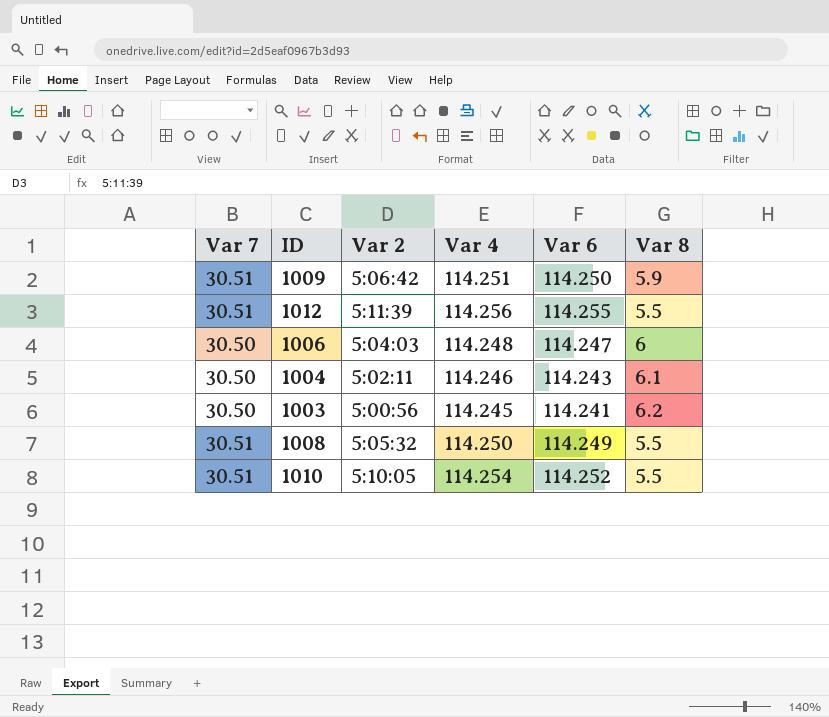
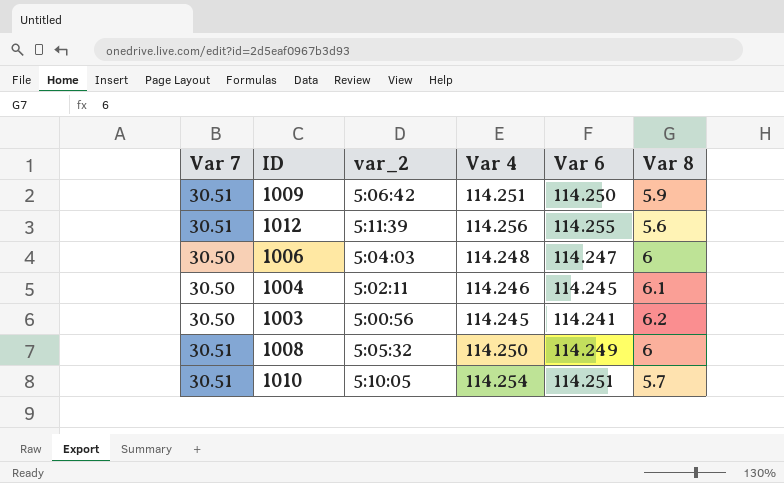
column name: Var 2 -> var_2
1012 | Var 8: 5.5 -> 5.6
1004 | Var 6: 114.243 -> 114.245
1008 | Var 8: 5.5 -> 6
1010 | Var 6: 114.252 -> 114.251
1010 | Var 8: 5.5 -> 5.7

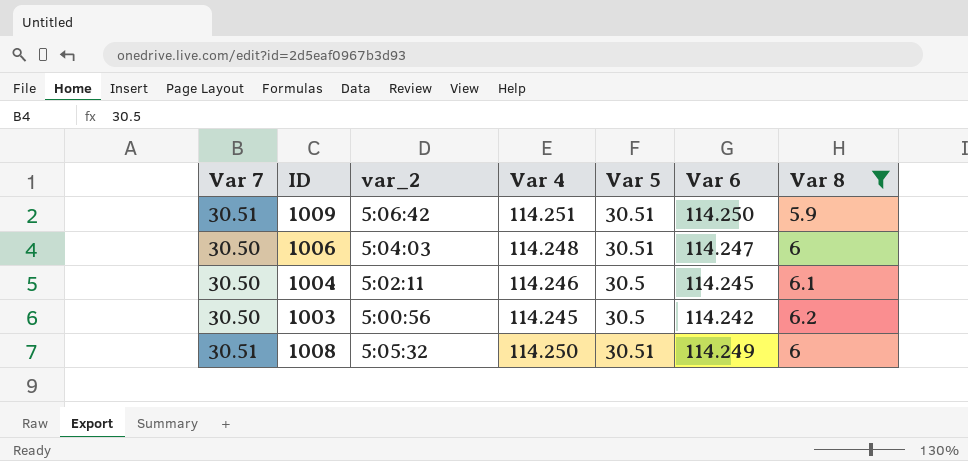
filter: none -> Var 8 >= 5.9
column Var 5 | position: none -> 5
1003 | Var 6: 114.241 -> 114.242

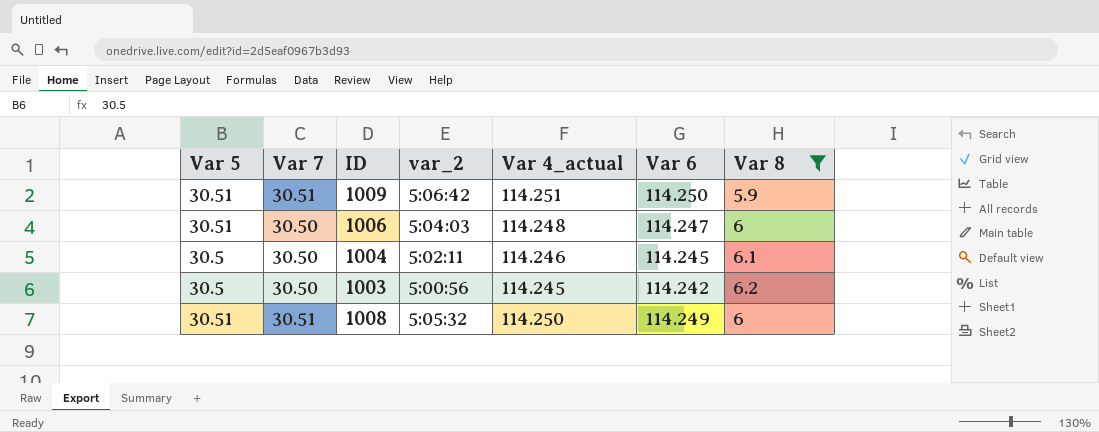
column Var 5 | position: 5 -> 1
column name: Var 4 -> Var 4_actual

